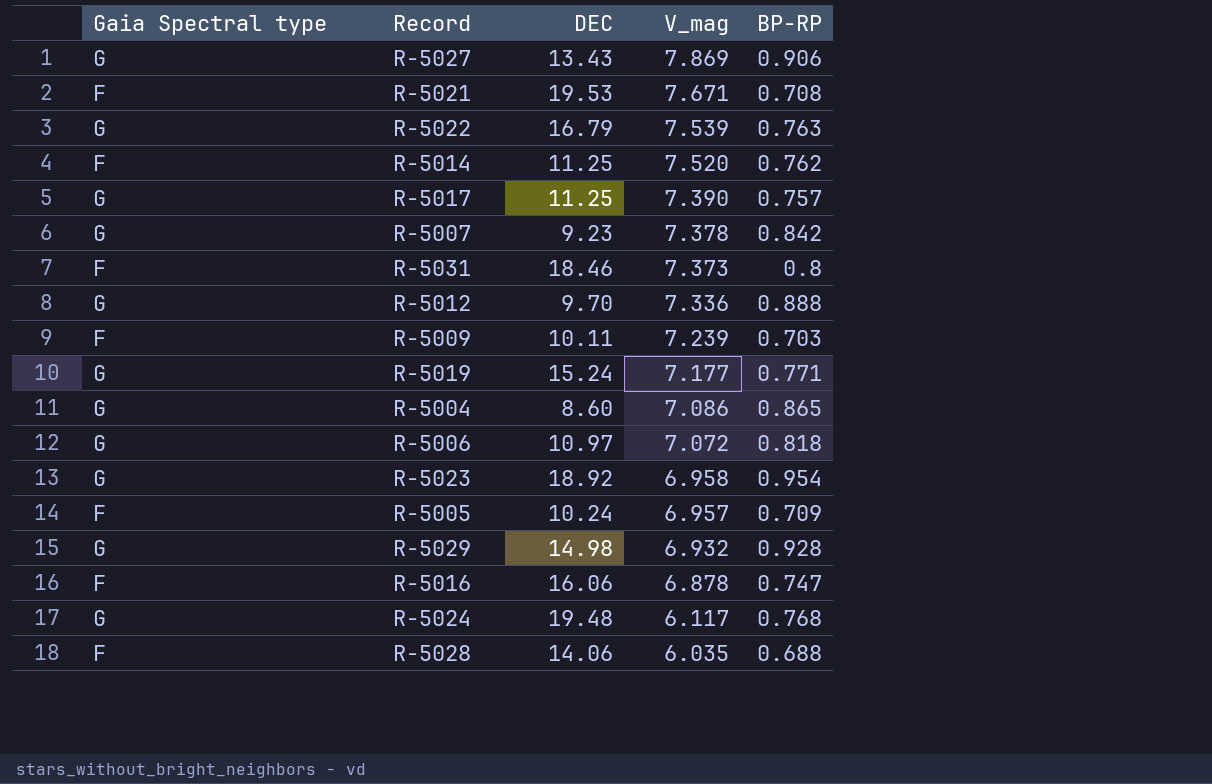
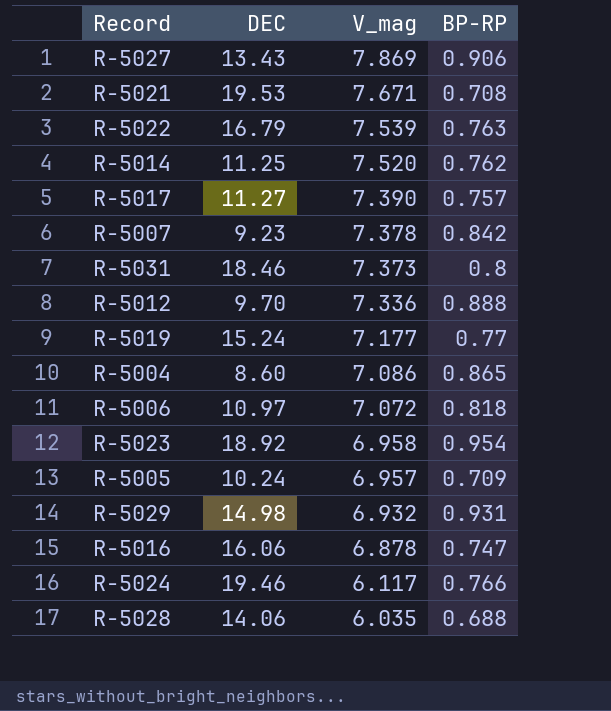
column Gaia Spectral type | position: 1 -> none
row R-5009: F | 10.11 | 7.239 | 0.703 -> none
R-5017 | DEC: 11.25 -> 11.27
R-5019 | BP-RP: 0.771 -> 0.77
R-5029 | BP-RP: 0.928 -> 0.931
R-5024 | DEC: 19.48 -> 19.46
R-5024 | BP-RP: 0.768 -> 0.766

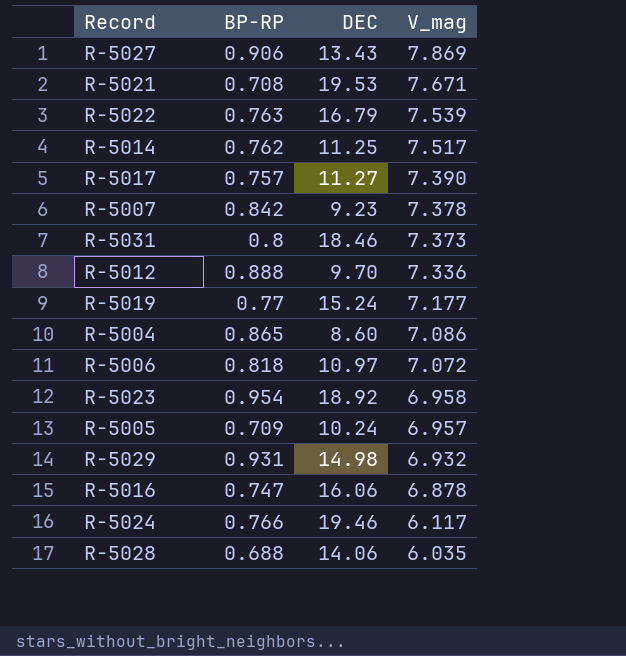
column BP-RP | position: 4 -> 2
R-5014 | V_mag: 7.520 -> 7.517

